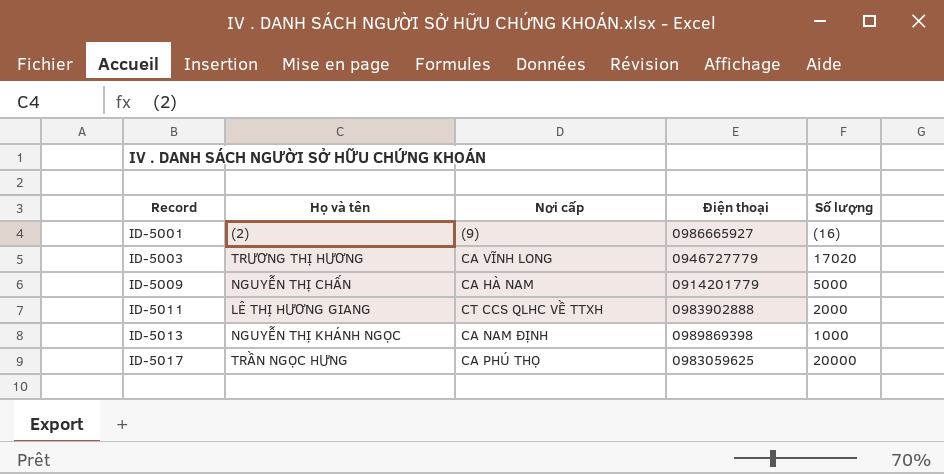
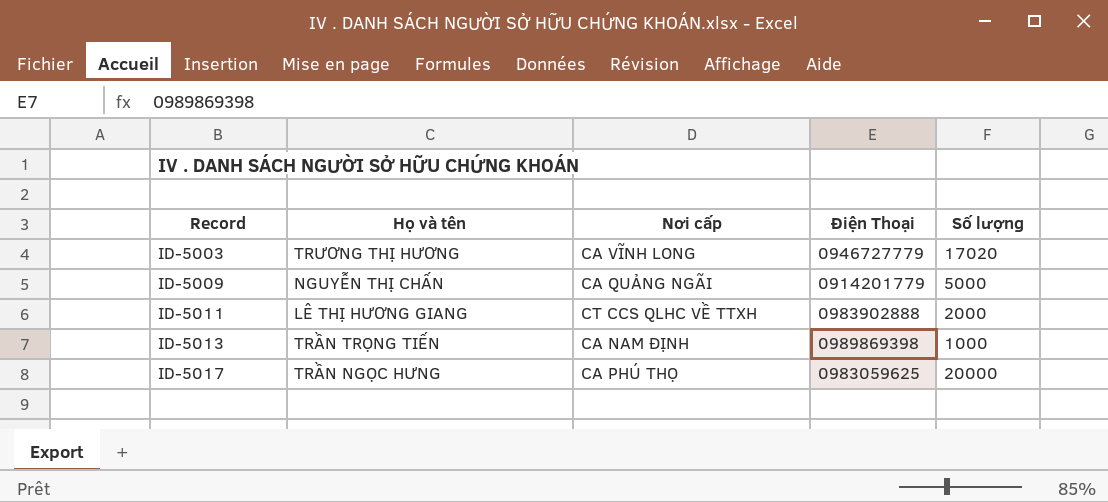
column name: Điện thoại -> Điện Thoại
row ID-5001: (2) | (9) | 0986665927 | (16) -> none
ID-5009 | Nơi cấp: CA HÀ NAM -> CA QUẢNG NGÃI
ID-5013 | Họ và tên: NGUYỄN THỊ KHÁNH NGỌC -> TRẦN TRỌNG TIẾN

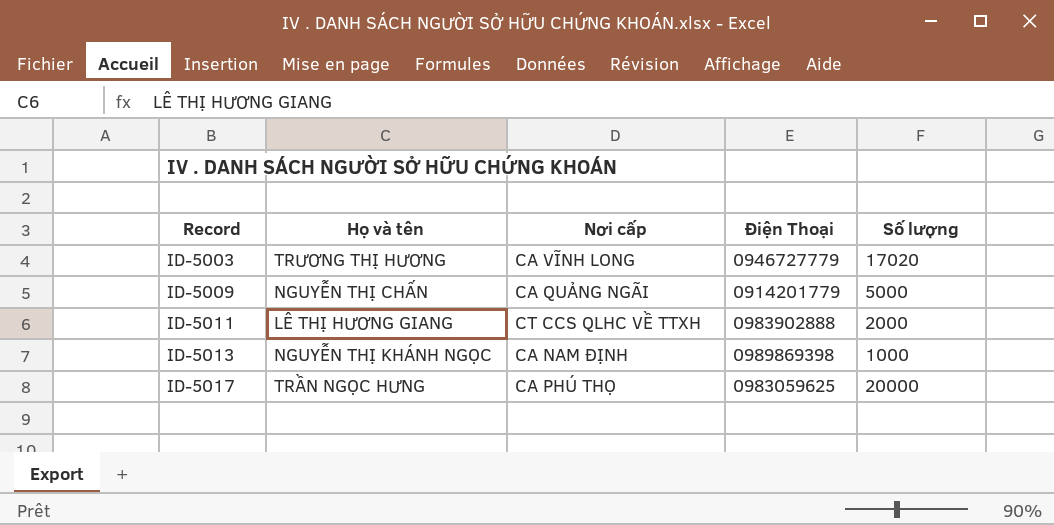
ID-5013 | Họ và tên: TRẦN TRỌNG TIẾN -> NGUYỄN THỊ KHÁNH NGỌC

